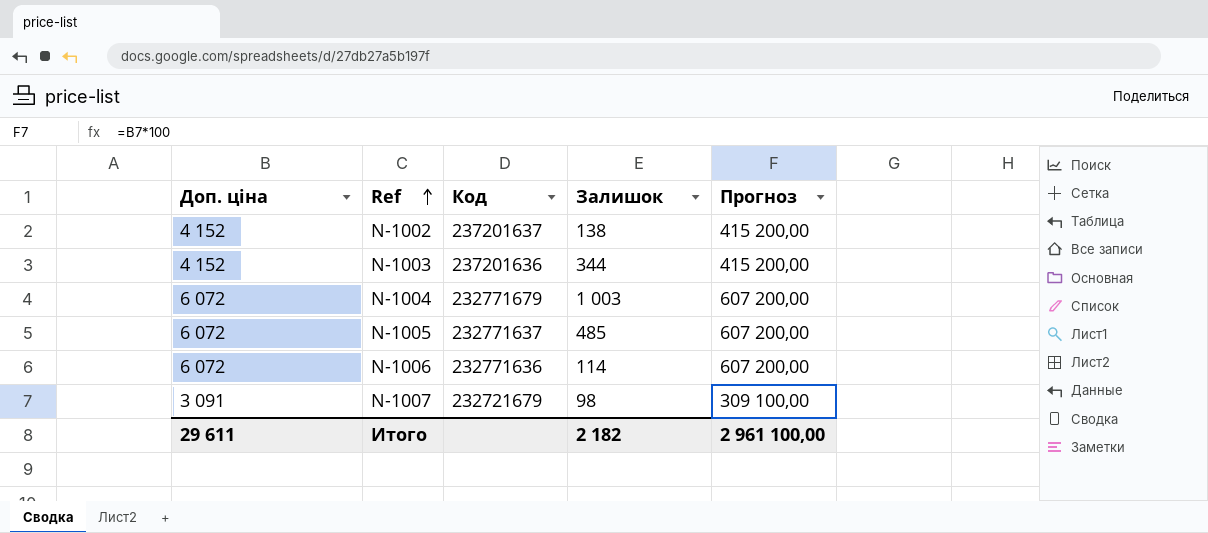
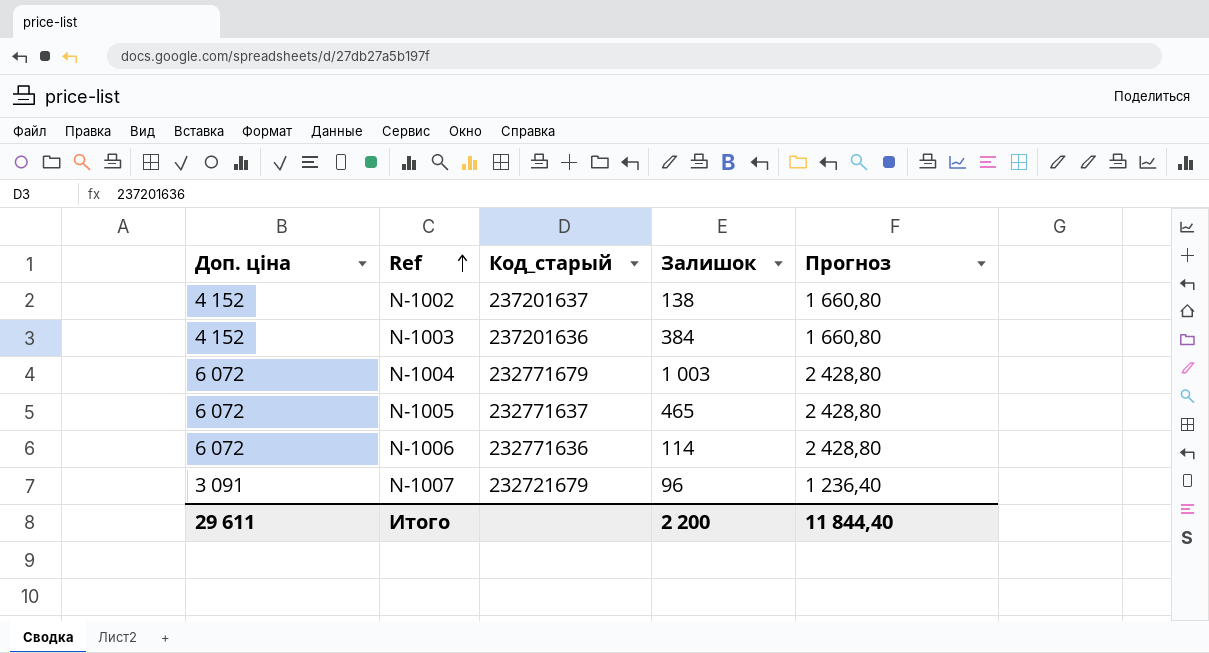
column name: Код -> Код_старый
column Прогноз | formula: [Доп. ціна] * 100 -> [Доп. ціна] * 0,4
N-1003 | Залишок: 344 -> 384
N-1005 | Залишок: 485 -> 465
N-1007 | Залишок: 98 -> 96
Итого | Залишок: 2 182 -> 2 200
Итого | Прогноз: 2 961 100,00 -> 11 844,40

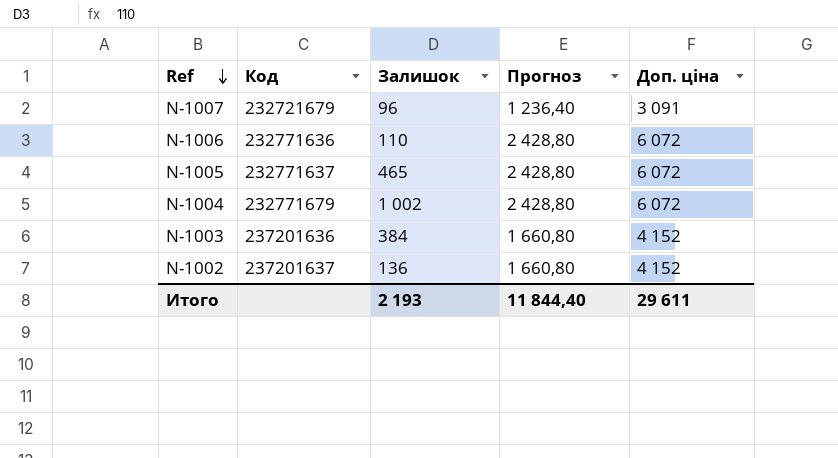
row order: Ref ascending -> Ref descending
column name: Код_старый -> Код
column Доп. ціна | position: 1 -> 5
N-1006 | Залишок: 114 -> 110
N-1004 | Залишок: 1 003 -> 1 002
N-1002 | Залишок: 138 -> 136
Итого | Залишок: 2 200 -> 2 193

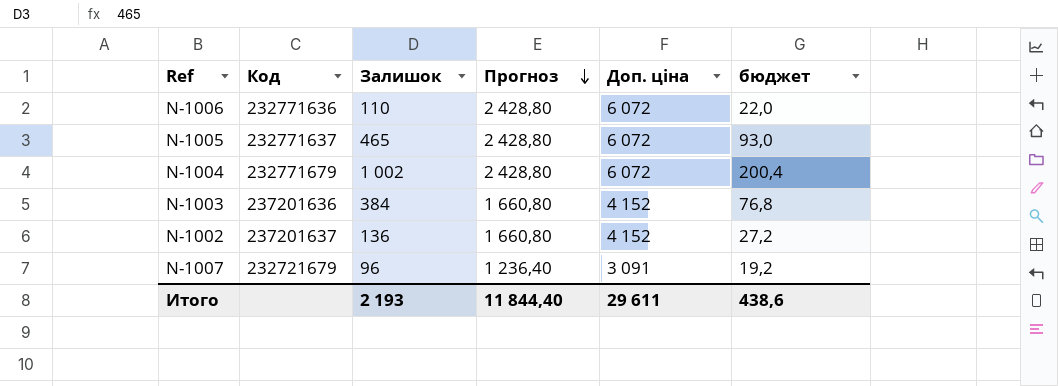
row order: Ref descending -> Прогноз descending
column бюджет | formula: none -> [Залишок] * 0,2

